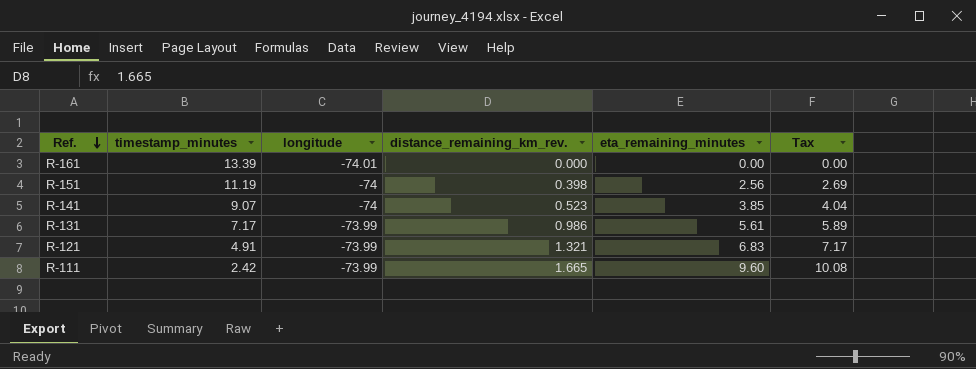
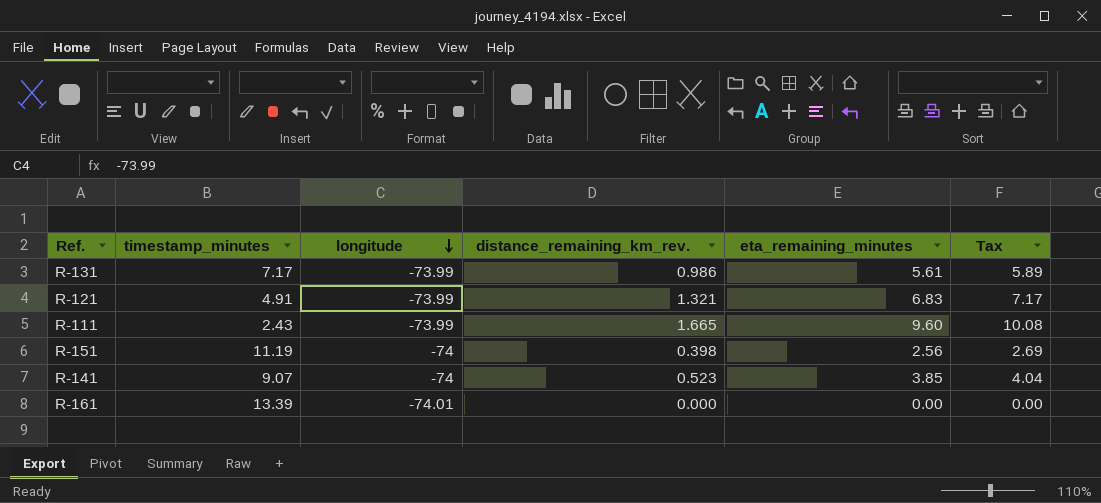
row order: Ref. descending -> longitude descending
R-111 | timestamp_minutes: 2.42 -> 2.43

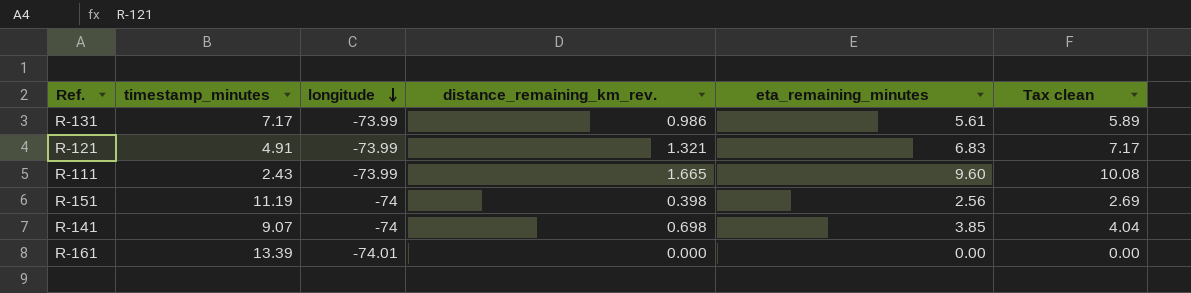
column name: Tax -> Tax clean
R-141 | distance_remaining_km_rev.: 0.523 -> 0.698

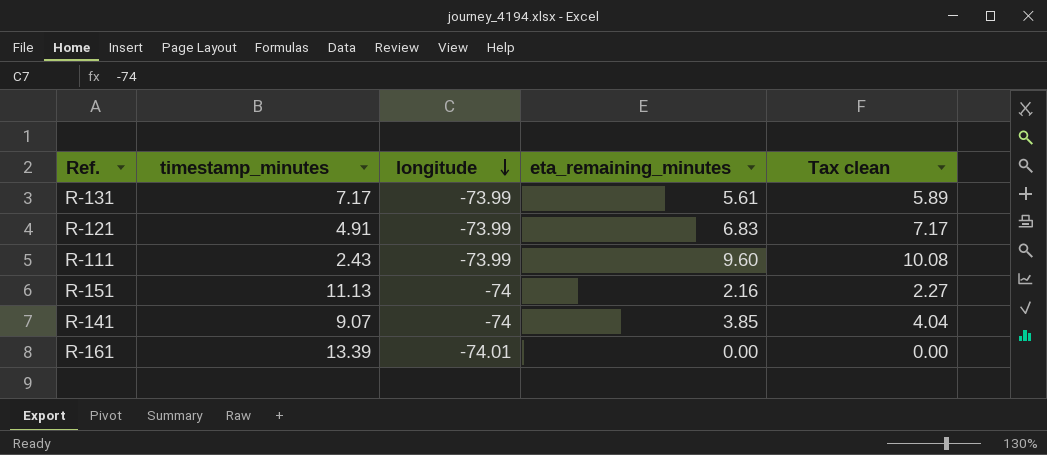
column distance_remaining_km_rev. | position: 4 -> none
R-151 | timestamp_minutes: 11.19 -> 11.13
R-151 | eta_remaining_minutes: 2.56 -> 2.16
R-151 | Tax clean: 2.69 -> 2.27

